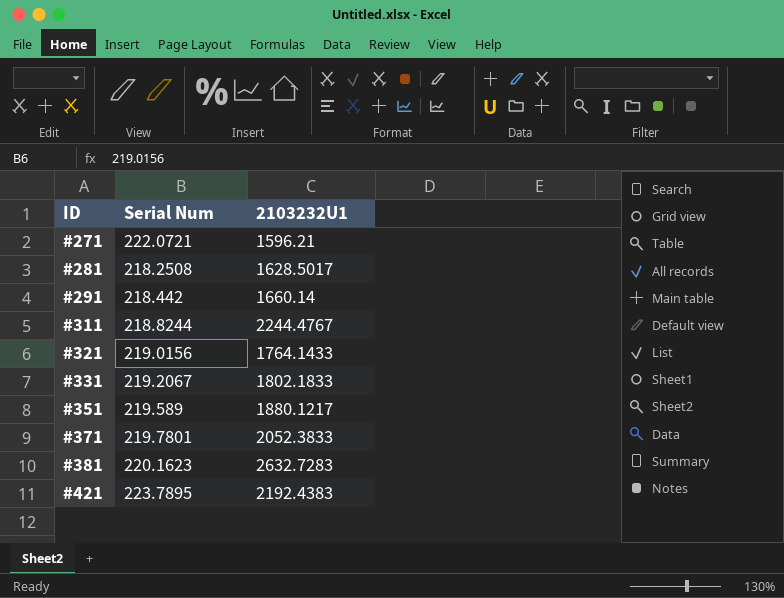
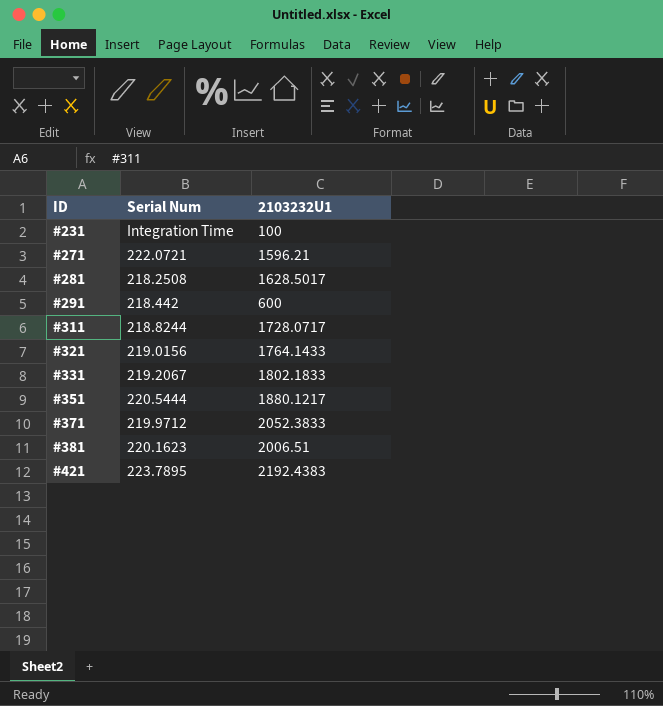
row #231: none -> Integration Time | 100
#291 | 2103232U1: 1660.14 -> 600
#311 | 2103232U1: 2244.4767 -> 1728.0717
#351 | Serial Num: 219.589 -> 220.5444
#371 | Serial Num: 219.7801 -> 219.9712
#381 | 2103232U1: 2632.7283 -> 2006.51

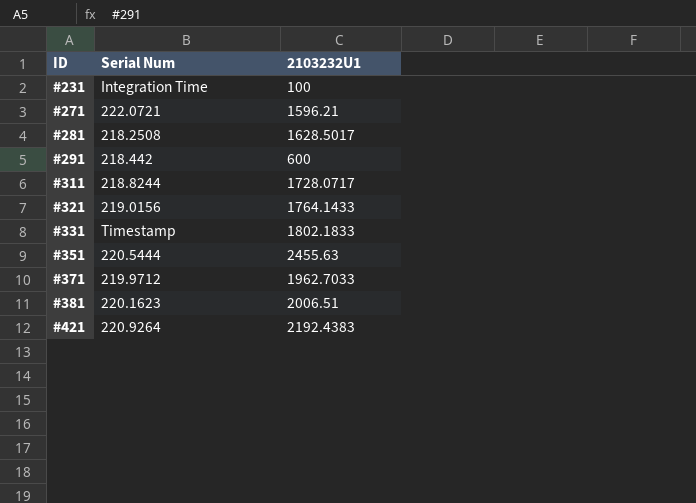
#331 | Serial Num: 219.2067 -> Timestamp
#351 | 2103232U1: 1880.1217 -> 2455.63
#371 | 2103232U1: 2052.3833 -> 1962.7033
#421 | Serial Num: 223.7895 -> 220.9264

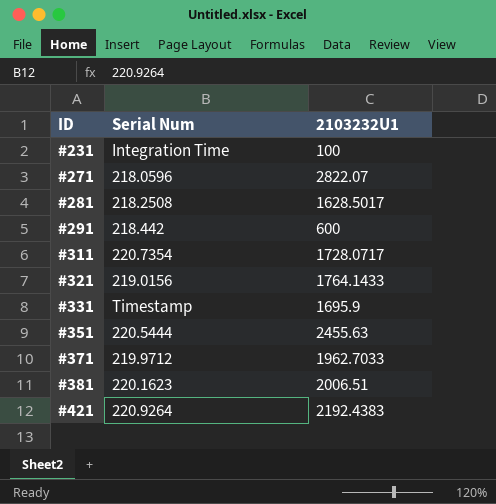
#271 | Serial Num: 222.0721 -> 218.0596
#271 | 2103232U1: 1596.21 -> 2822.07
#311 | Serial Num: 218.8244 -> 220.7354
#331 | 2103232U1: 1802.1833 -> 1695.9

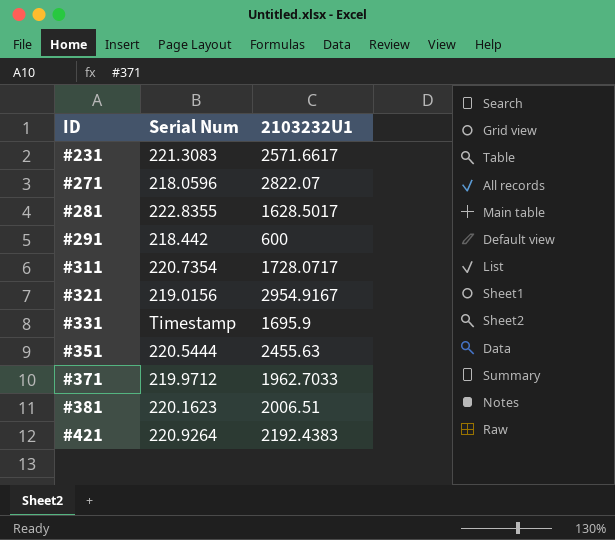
#231 | Serial Num: Integration Time -> 221.3083
#231 | 2103232U1: 100 -> 2571.6617
#281 | Serial Num: 218.2508 -> 222.8355
#321 | 2103232U1: 1764.1433 -> 2954.9167

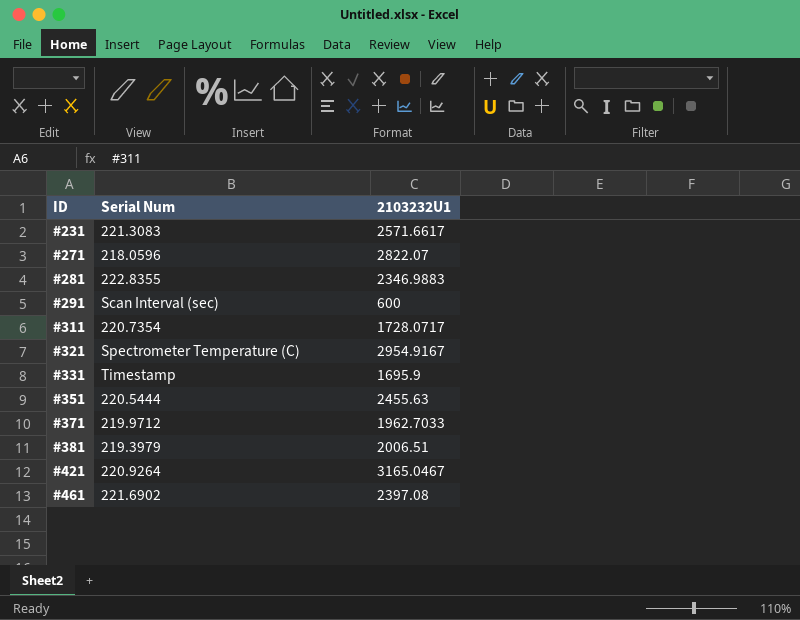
#281 | 2103232U1: 1628.5017 -> 2346.9883
#291 | Serial Num: 218.442 -> Scan Interval (sec)
#321 | Serial Num: 219.0156 -> Spectrometer Temperature (C)
#381 | Serial Num: 220.1623 -> 219.3979
#421 | 2103232U1: 2192.4383 -> 3165.0467
row #461: none -> 221.6902 | 2397.08

